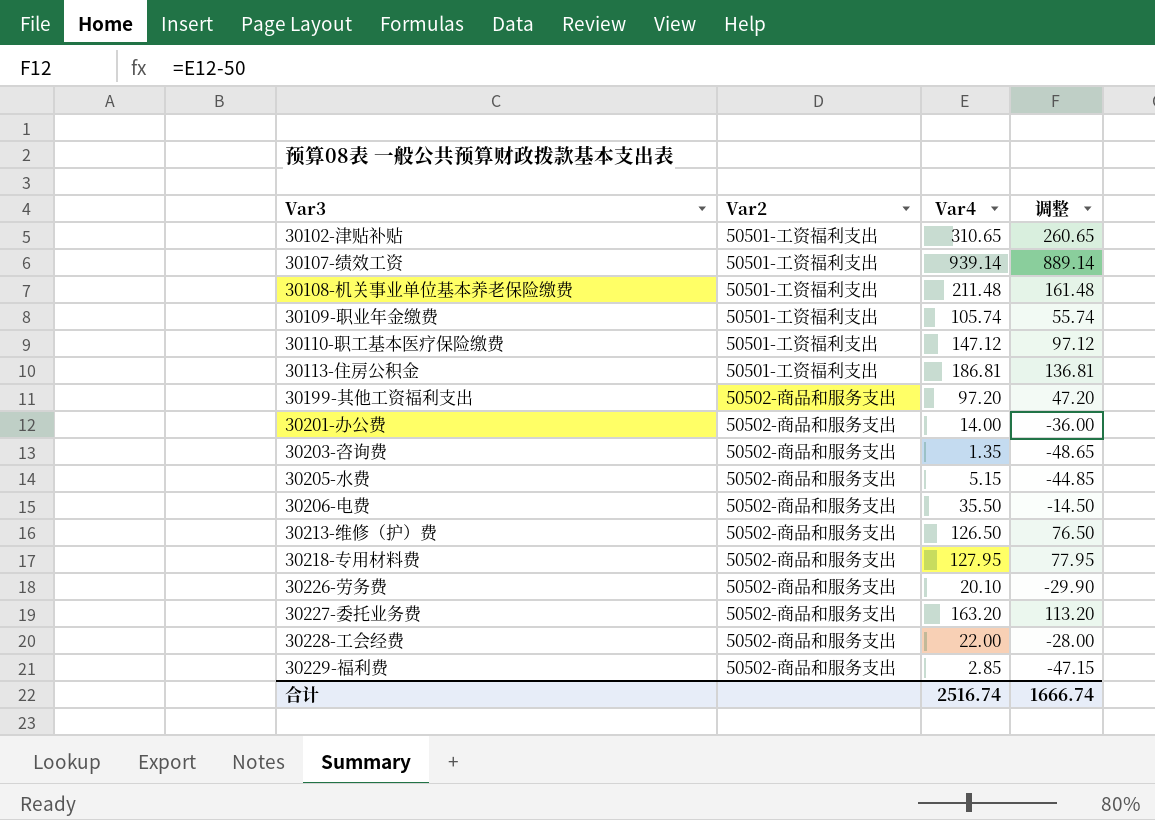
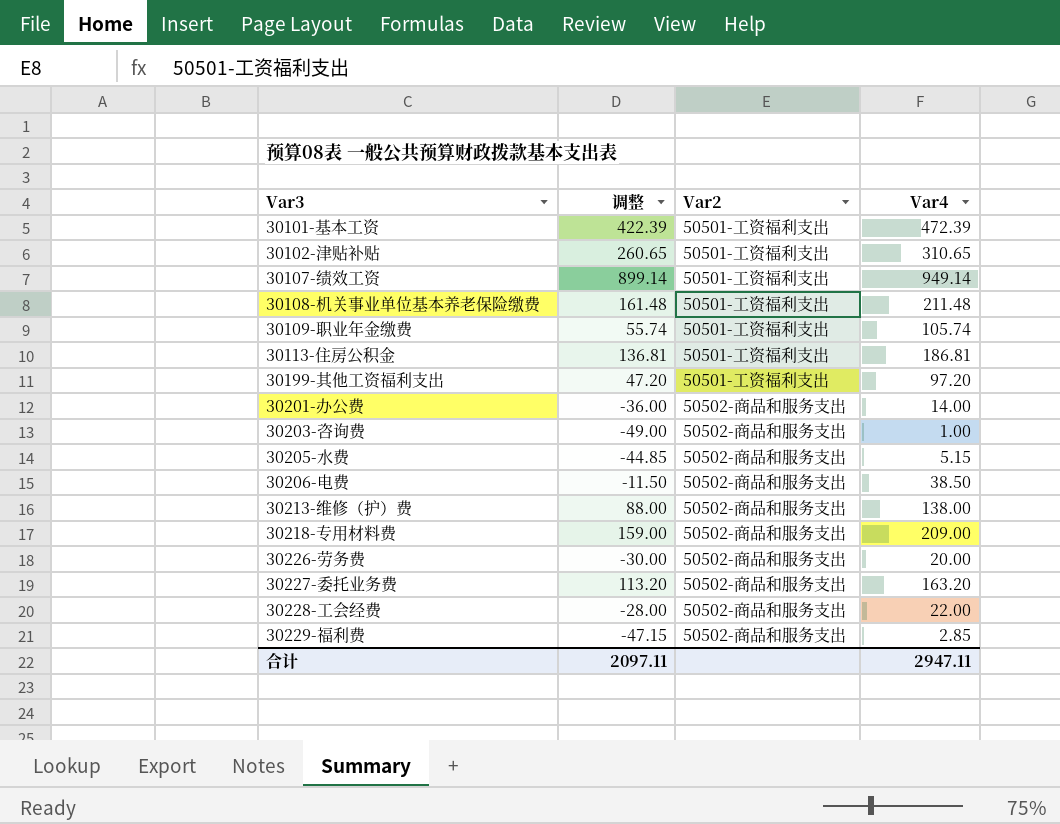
column 调整 | position: 4 -> 2
row 30110-职工基本医疗保险缴费: 50501-工资福利支出 | 147.12 | 97.12 -> none
row 30101-基本工资: none -> 422.39 | 50501-工资福利支出 | 472.39
30107-绩效工资 | 调整: 889.14 -> 899.14
30107-绩效工资 | Var4: 939.14 -> 949.14
30199-其他工资福利支出 | Var2: 50502-商品和服务支出 -> 50501-工资福利支出
30203-咨询费 | 调整: -48.65 -> -49.00
30203-咨询费 | Var4: 1.35 -> 1.00
30206-电费 | 调整: -14.50 -> -11.50
30206-电费 | Var4: 35.50 -> 38.50
30213-维修（护）费 | 调整: 76.50 -> 88.00
30213-维修（护）费 | Var4: 126.50 -> 138.00
30218-专用材料费 | 调整: 77.95 -> 159.00
30218-专用材料费 | Var4: 127.95 -> 209.00
30226-劳务费 | 调整: -29.90 -> -30.00
30226-劳务费 | Var4: 20.10 -> 20.00
合计 | 调整: 1666.74 -> 2097.11
合计 | Var4: 2516.74 -> 2947.11

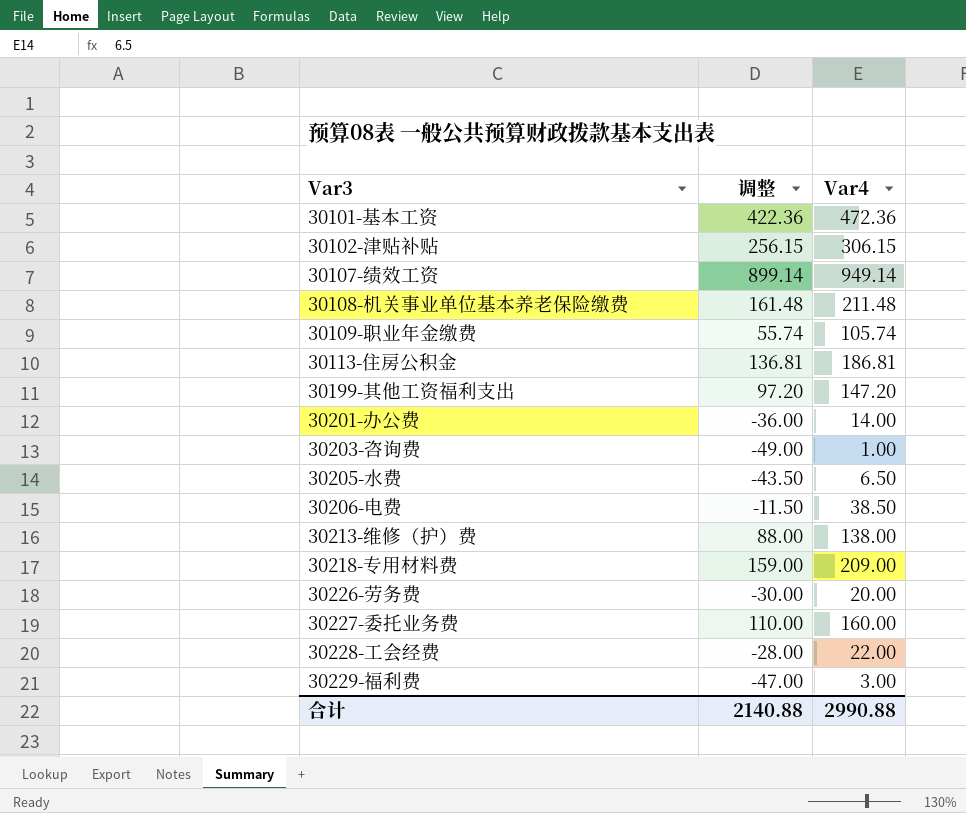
column Var2 | position: 3 -> none
30101-基本工资 | 调整: 422.39 -> 422.36
30101-基本工资 | Var4: 472.39 -> 472.36
30102-津贴补贴 | 调整: 260.65 -> 256.15
30102-津贴补贴 | Var4: 310.65 -> 306.15
30199-其他工资福利支出 | 调整: 47.20 -> 97.20
30199-其他工资福利支出 | Var4: 97.20 -> 147.20
30205-水费 | 调整: -44.85 -> -43.50
30205-水费 | Var4: 5.15 -> 6.50
30227-委托业务费 | 调整: 113.20 -> 110.00
30227-委托业务费 | Var4: 163.20 -> 160.00
30229-福利费 | 调整: -47.15 -> -47.00
30229-福利费 | Var4: 2.85 -> 3.00
合计 | 调整: 2097.11 -> 2140.88
合计 | Var4: 2947.11 -> 2990.88

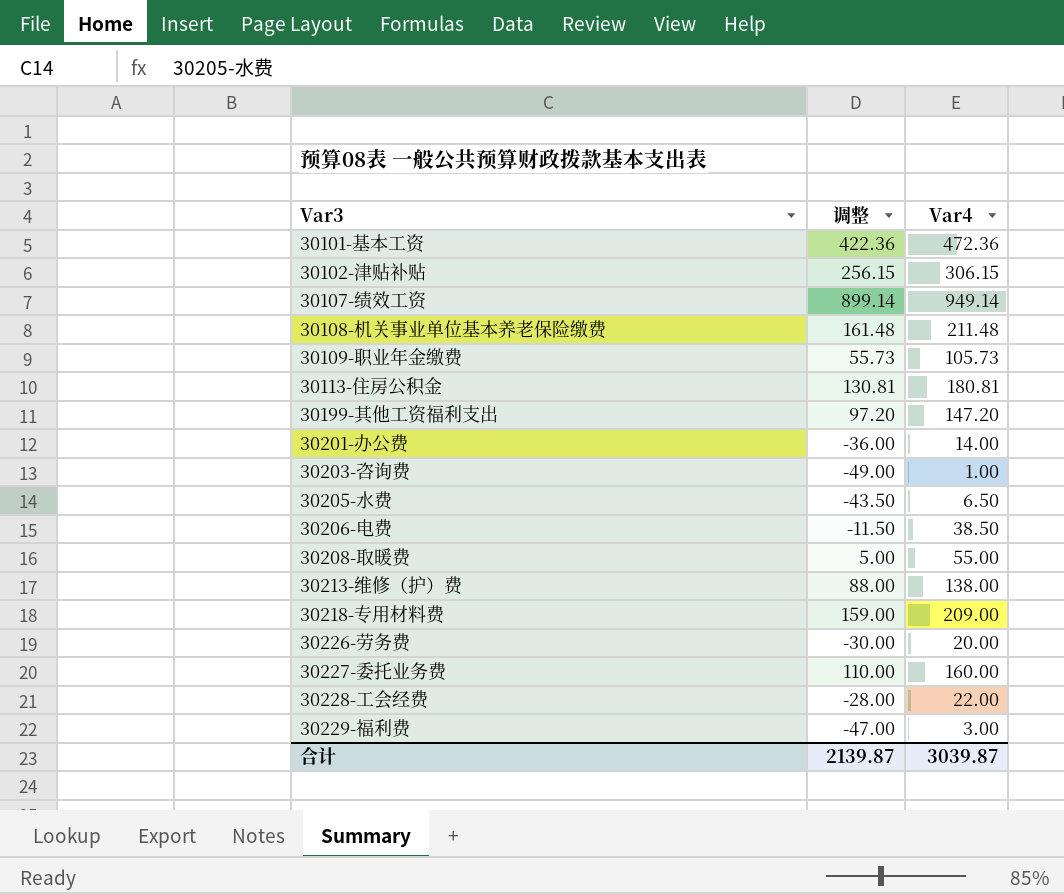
30109-职业年金缴费 | 调整: 55.74 -> 55.73
30109-职业年金缴费 | Var4: 105.74 -> 105.73
30113-住房公积金 | 调整: 136.81 -> 130.81
30113-住房公积金 | Var4: 186.81 -> 180.81
row 30208-取暖费: none -> 5.00 | 55.00
合计 | 调整: 2140.88 -> 2139.87
合计 | Var4: 2990.88 -> 3039.87

